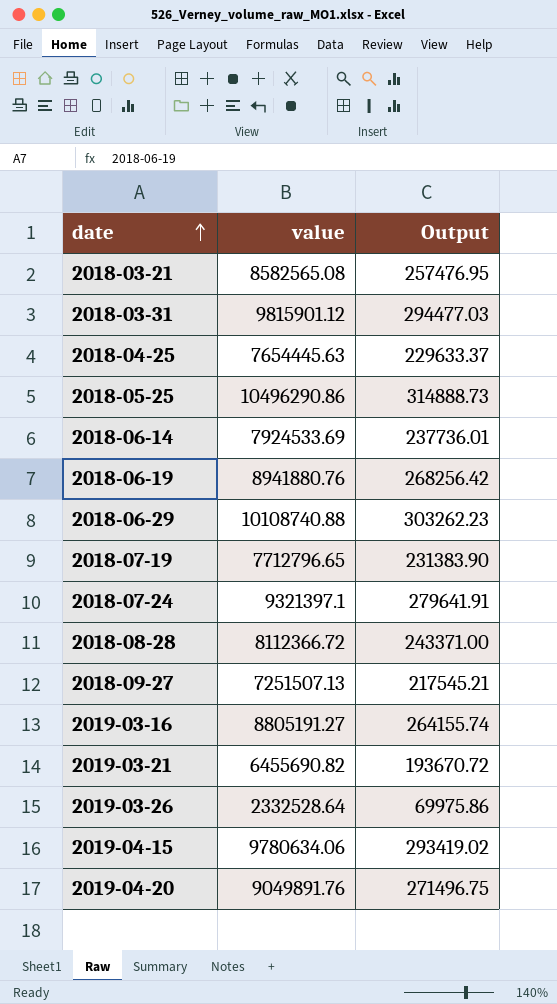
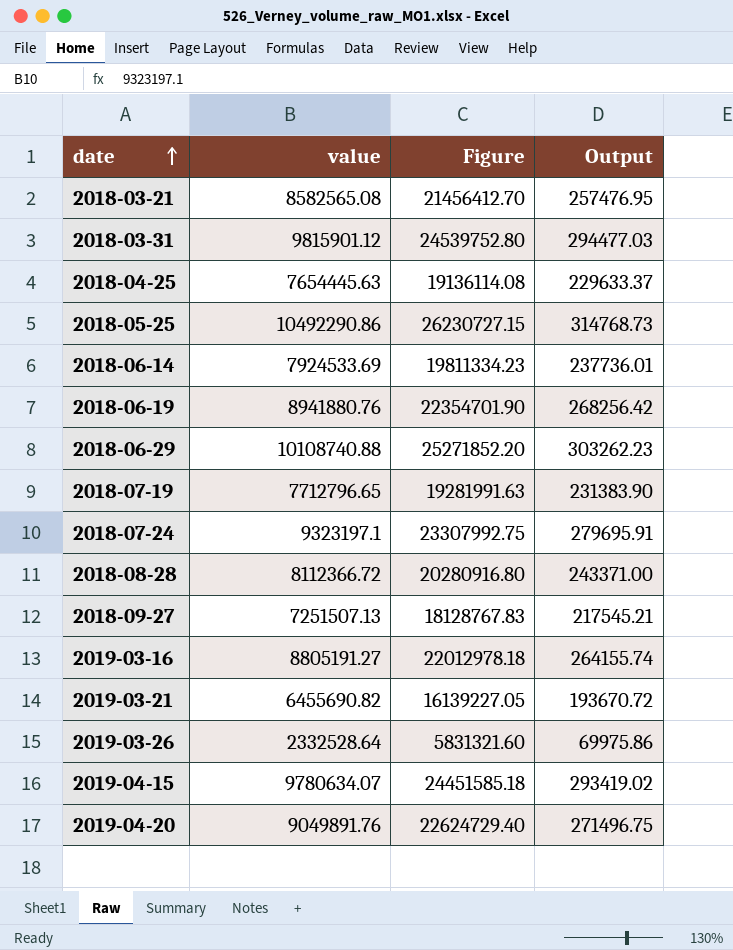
column Figure | formula: none -> [value] * 2.5
2018-05-25 | value: 10496290.86 -> 10492290.86
2018-05-25 | Output: 314888.73 -> 314768.73
2018-07-24 | value: 9321397.1 -> 9323197.1
2018-07-24 | Output: 279641.91 -> 279695.91
2019-04-15 | value: 9780634.06 -> 9780634.07

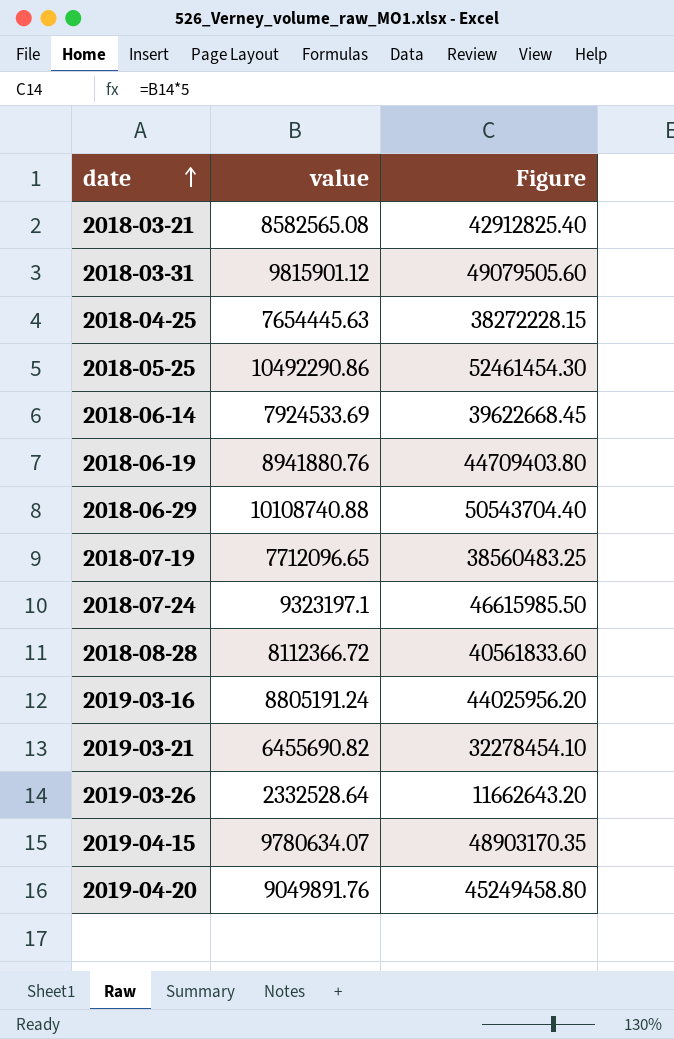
column Output | formula: [value] * 0.03 -> none
column Figure | formula: [value] * 2.5 -> [value] * 5
row 2018-09-27: 7251507.13 | 18128767.83 | 217545.21 -> none
2018-07-19 | value: 7712796.65 -> 7712096.65
2019-03-16 | value: 8805191.27 -> 8805191.24

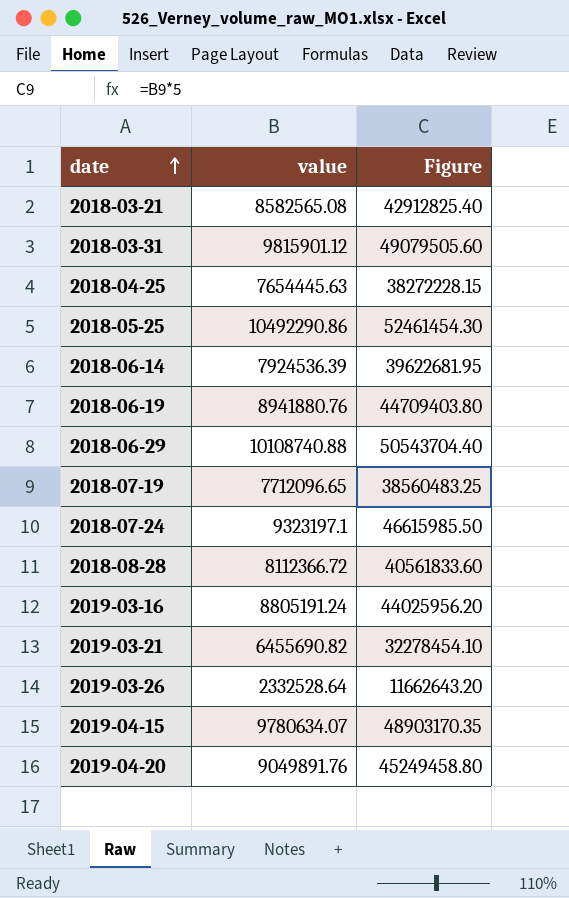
2018-06-14 | value: 7924533.69 -> 7924536.39
2018-06-14 | Figure: 39622668.45 -> 39622681.95

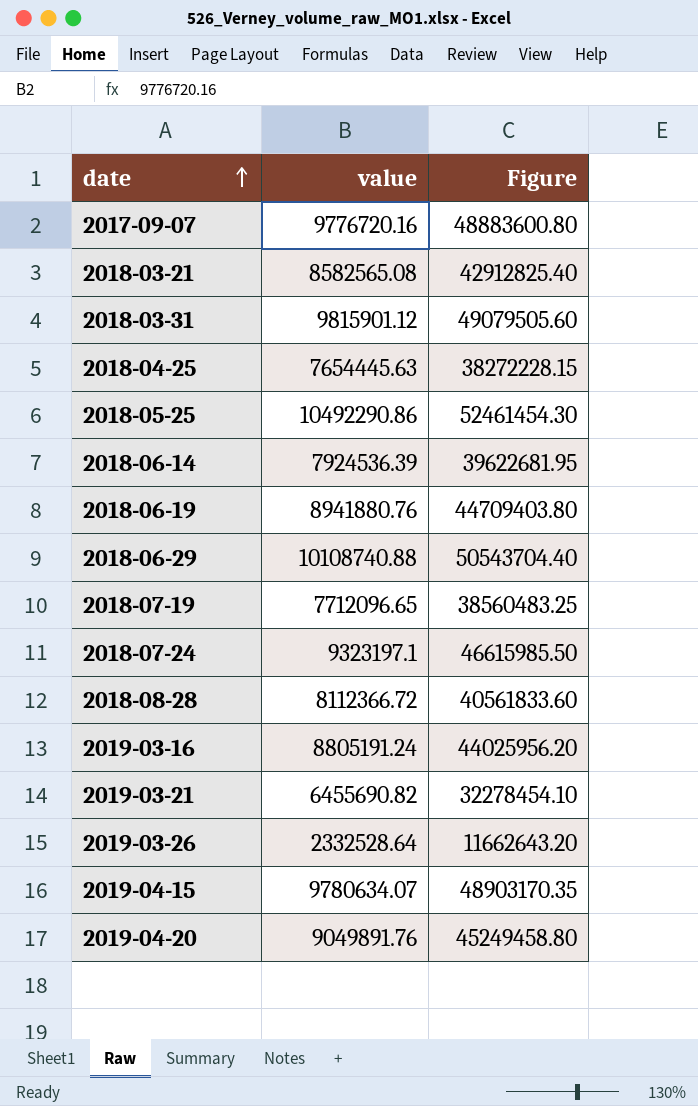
row 2017-09-07: none -> 9776720.16 | 48883600.80

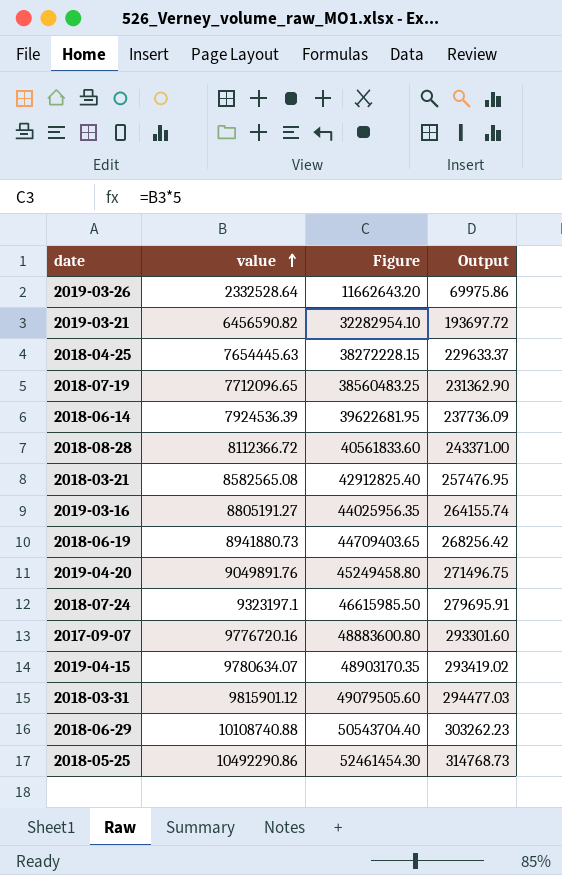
row order: date ascending -> value ascending
column Output | formula: none -> [value] * 0.03
2019-03-21 | value: 6455690.82 -> 6456590.82
2019-03-21 | Figure: 32278454.10 -> 32282954.10
2019-03-16 | value: 8805191.24 -> 8805191.27
2019-03-16 | Figure: 44025956.20 -> 44025956.35
2018-06-19 | value: 8941880.76 -> 8941880.73
2018-06-19 | Figure: 44709403.80 -> 44709403.65

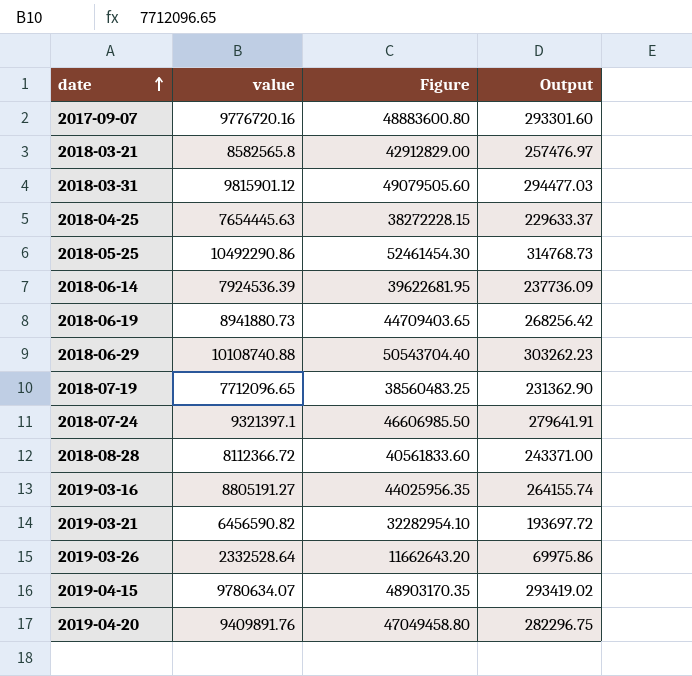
row order: value ascending -> date ascending
2018-03-21 | value: 8582565.08 -> 8582565.8
2018-03-21 | Figure: 42912825.40 -> 42912829.00
2018-03-21 | Output: 257476.95 -> 257476.97
2018-07-24 | value: 9323197.1 -> 9321397.1
2018-07-24 | Figure: 46615985.50 -> 46606985.50
2018-07-24 | Output: 279695.91 -> 279641.91
2019-04-20 | value: 9049891.76 -> 9409891.76
2019-04-20 | Figure: 45249458.80 -> 47049458.80
2019-04-20 | Output: 271496.75 -> 282296.75

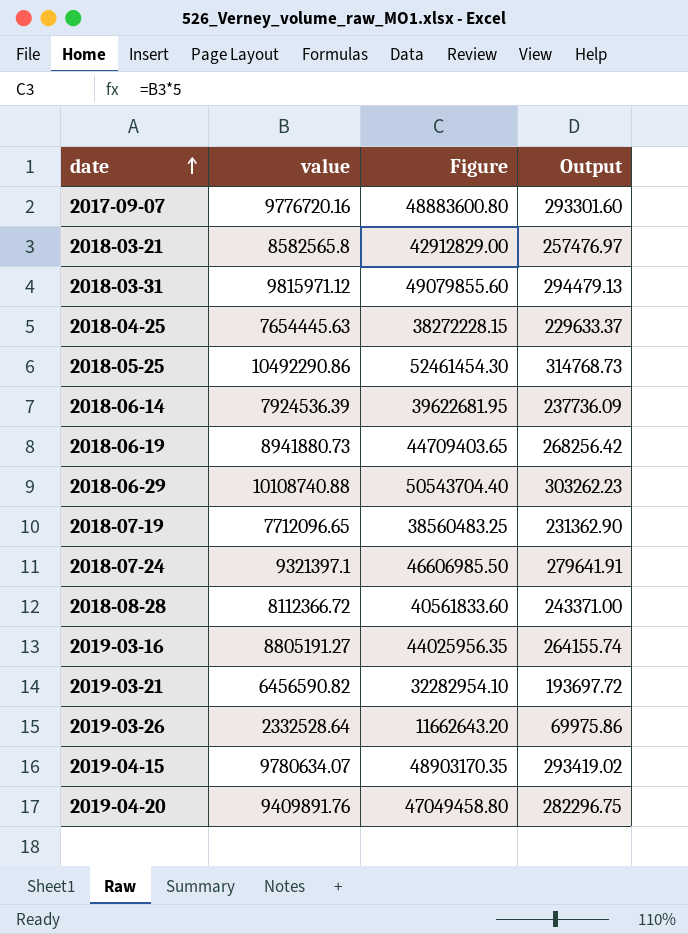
2018-03-31 | value: 9815901.12 -> 9815971.12
2018-03-31 | Figure: 49079505.60 -> 49079855.60
2018-03-31 | Output: 294477.03 -> 294479.13

